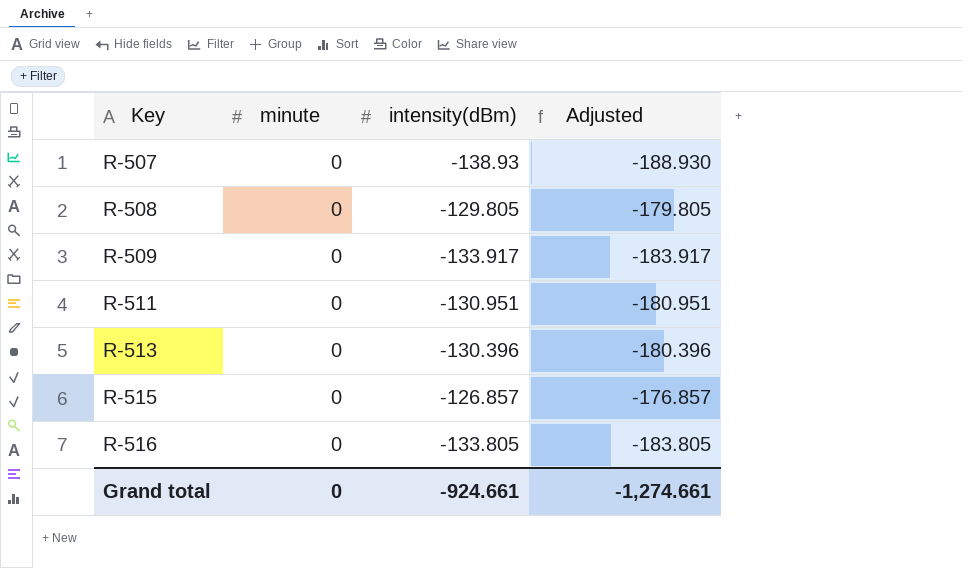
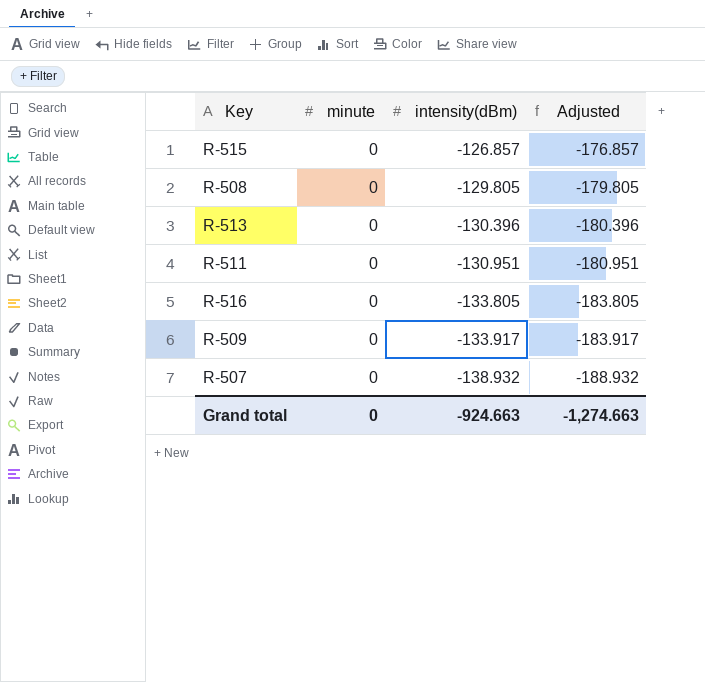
row order: Key ascending -> intensity(dBm) descending
R-507 | intensity(dBm): -138.93 -> -138.932
R-507 | Adjusted: -188.930 -> -188.932
Grand total | intensity(dBm): -924.661 -> -924.663
Grand total | Adjusted: -1,274.661 -> -1,274.663

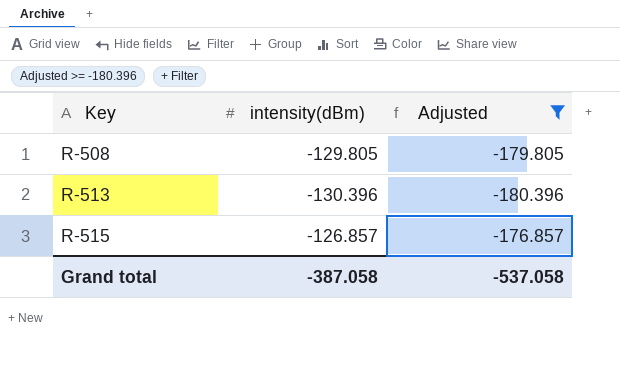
filter: none -> Adjusted >= -180.396
row order: intensity(dBm) descending -> Key ascending
column minute | position: 2 -> none
Grand total | intensity(dBm): -924.663 -> -387.058
Grand total | Adjusted: -1,274.663 -> -537.058

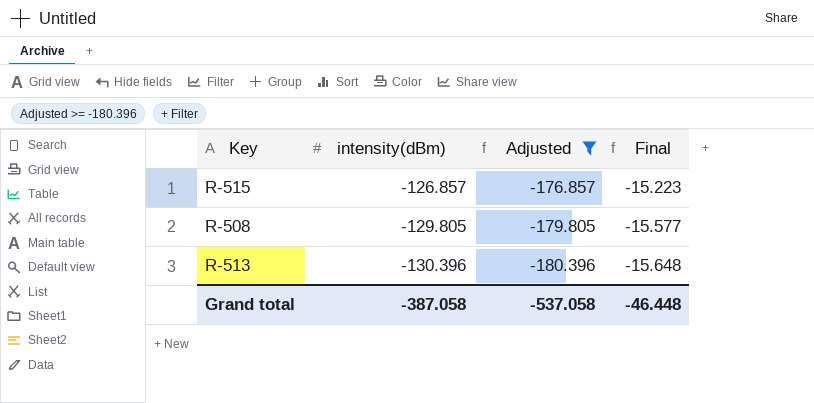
row order: Key ascending -> intensity(dBm) descending
column Final | formula: none -> [intensity(dBm)] * 0.12

